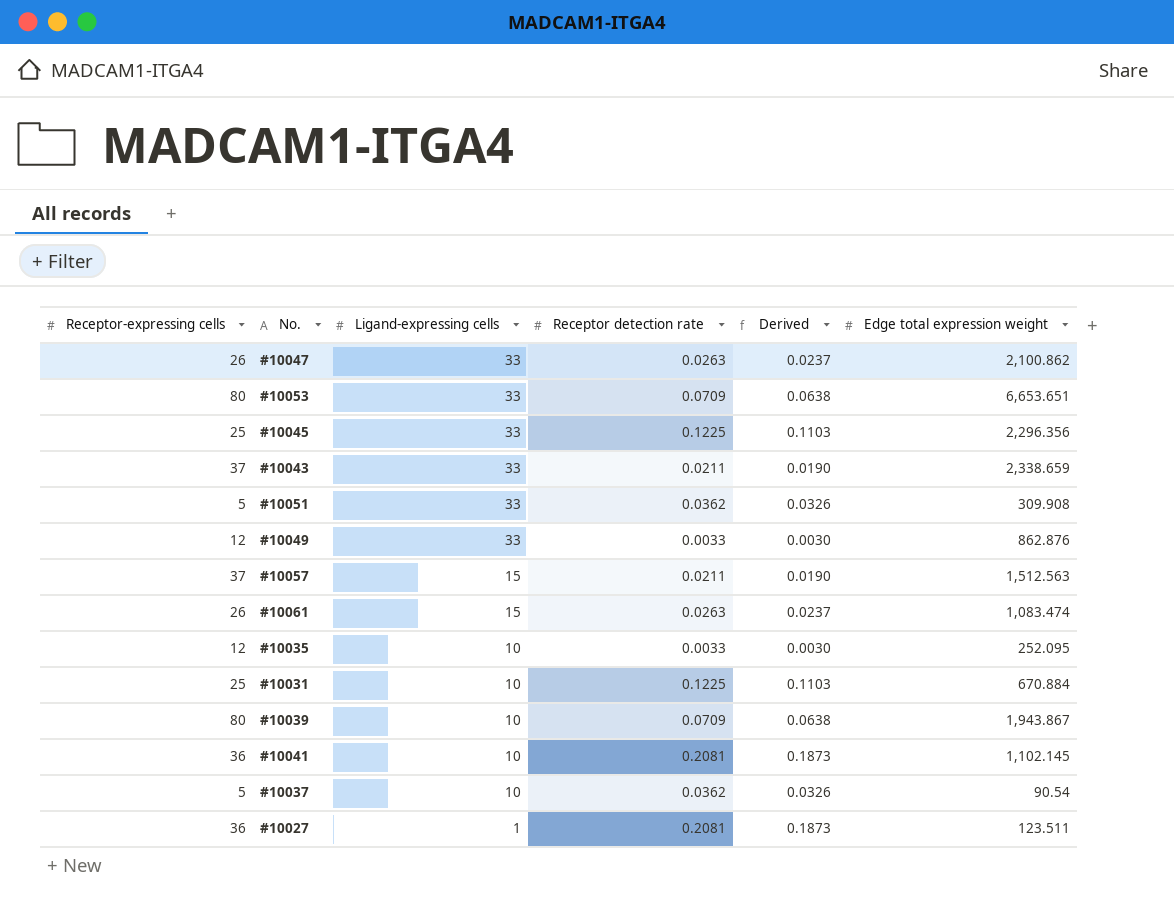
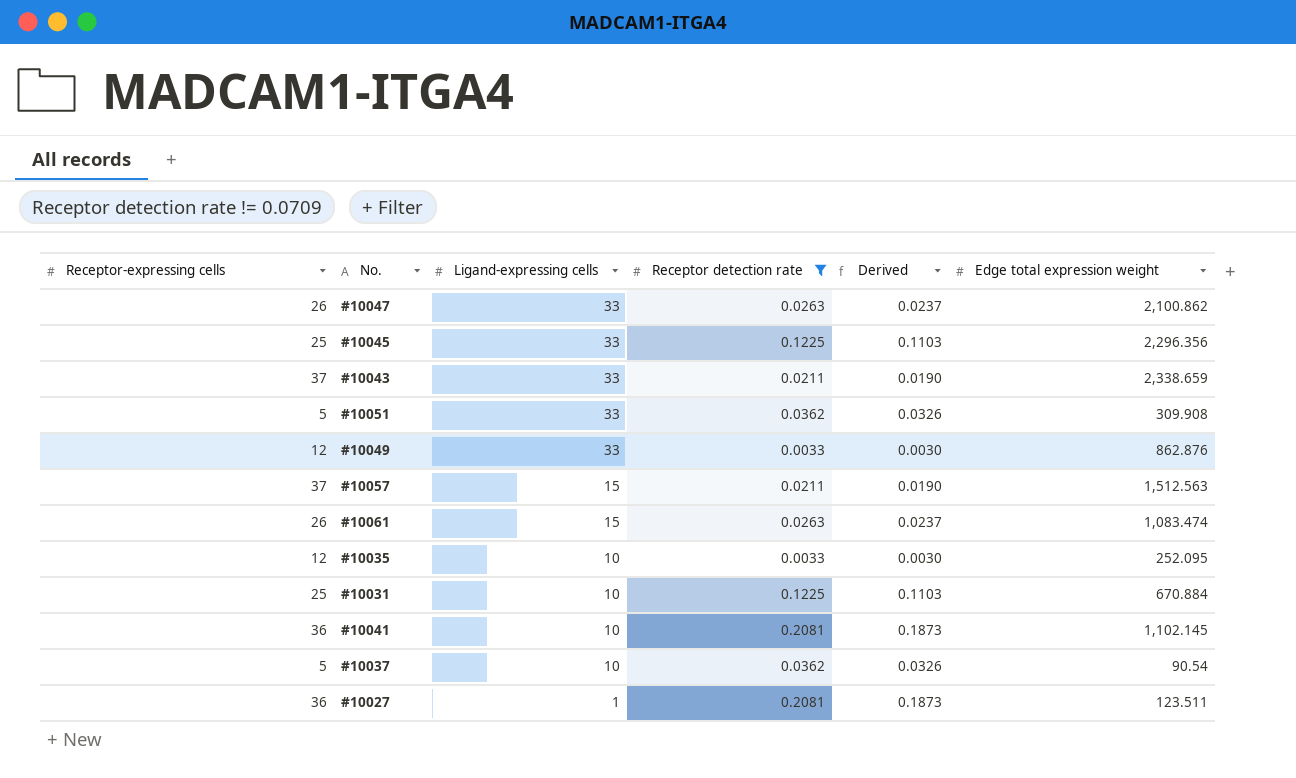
filter: none -> Receptor detection rate != 0.0709

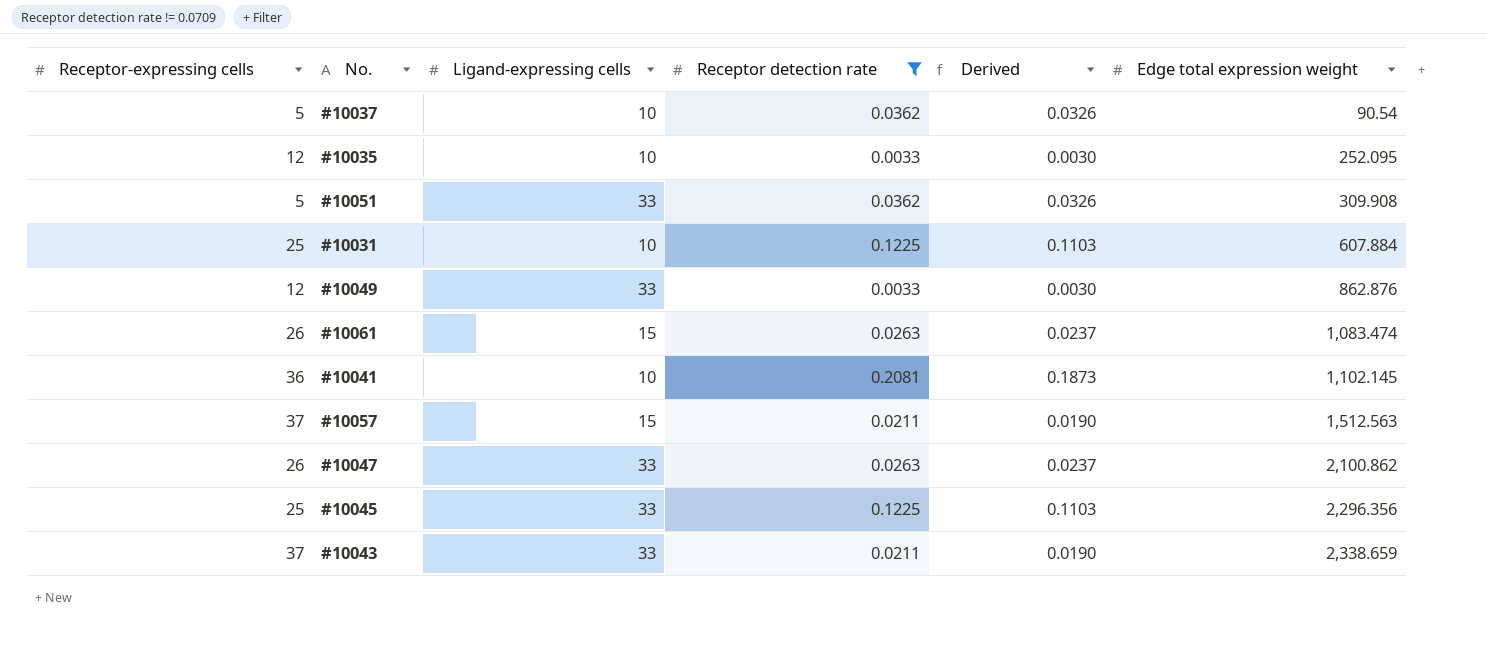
row order: Ligand-expressing cells descending -> Edge total expression weight ascending
row #10027: 36 | 1 | 0.2081 | 0.1873 | 123.511 -> none
#10031 | Edge total expression weight: 670.884 -> 607.884

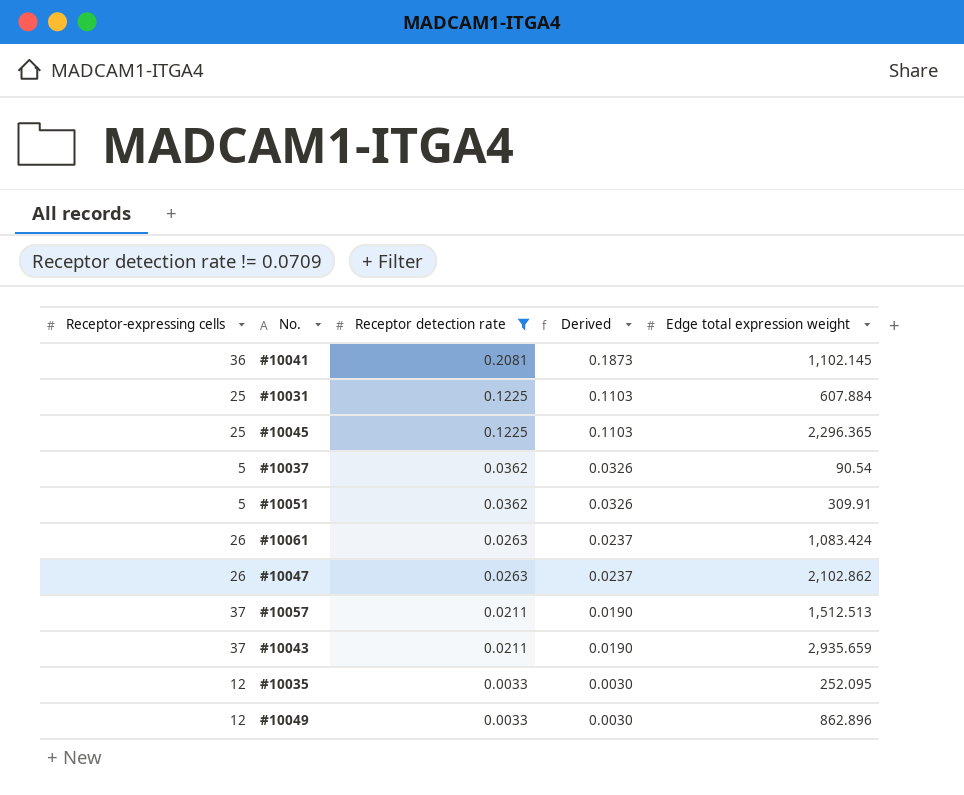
row order: Edge total expression weight ascending -> Receptor detection rate descending
column Ligand-expressing cells | position: 3 -> none
#10045 | Edge total expression weight: 2,296.356 -> 2,296.365
#10051 | Edge total expression weight: 309.908 -> 309.91
#10061 | Edge total expression weight: 1,083.474 -> 1,083.424
#10047 | Edge total expression weight: 2,100.862 -> 2,102.862
#10057 | Edge total expression weight: 1,512.563 -> 1,512.513
#10043 | Edge total expression weight: 2,338.659 -> 2,935.659
#10049 | Edge total expression weight: 862.876 -> 862.896

